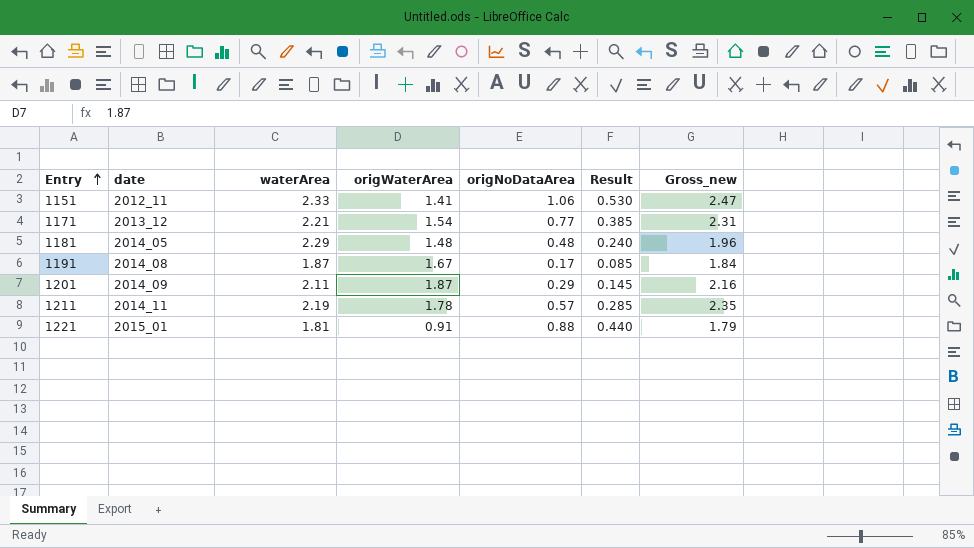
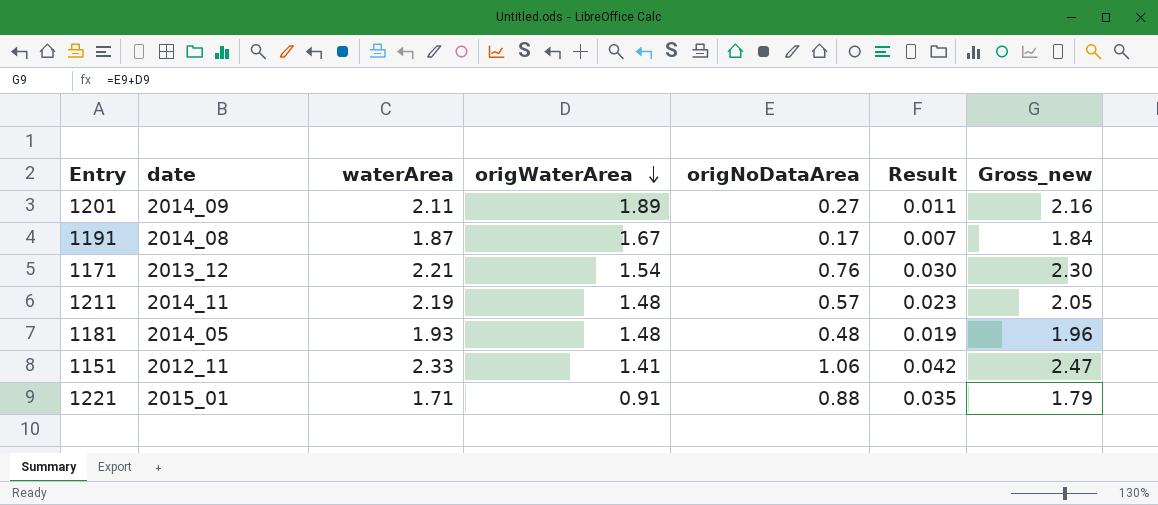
row order: Entry ascending -> origWaterArea descending
column Result | formula: [origNoDataArea] * 0.5 -> [origNoDataArea] * 0.04
1201 | origWaterArea: 1.87 -> 1.89
1201 | origNoDataArea: 0.29 -> 0.27
1171 | origNoDataArea: 0.77 -> 0.76
1171 | Gross_new: 2.31 -> 2.30
1211 | origWaterArea: 1.78 -> 1.48
1211 | Gross_new: 2.35 -> 2.05
1181 | waterArea: 2.29 -> 1.93
1221 | waterArea: 1.81 -> 1.71

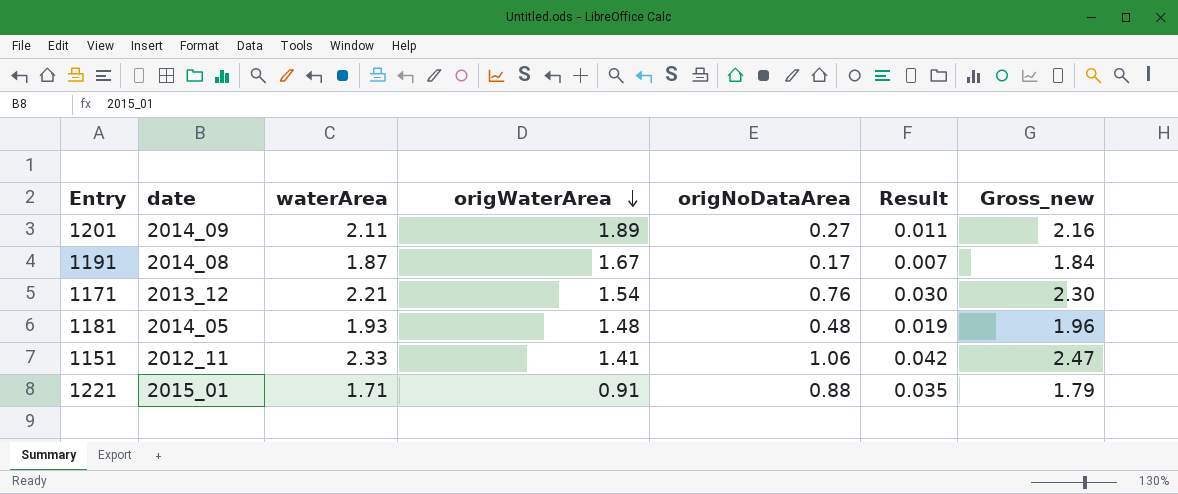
row 1211: 2014_11 | 2.19 | 1.48 | 0.57 | 0.023 | 2.05 -> none

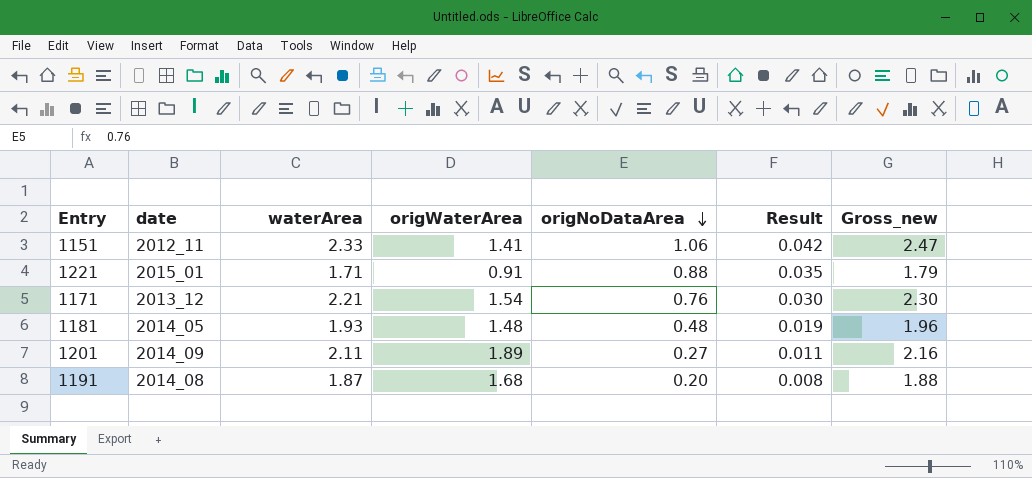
row order: origWaterArea descending -> origNoDataArea descending
1191 | origWaterArea: 1.67 -> 1.68
1191 | origNoDataArea: 0.17 -> 0.20
1191 | Result: 0.007 -> 0.008
1191 | Gross_new: 1.84 -> 1.88

